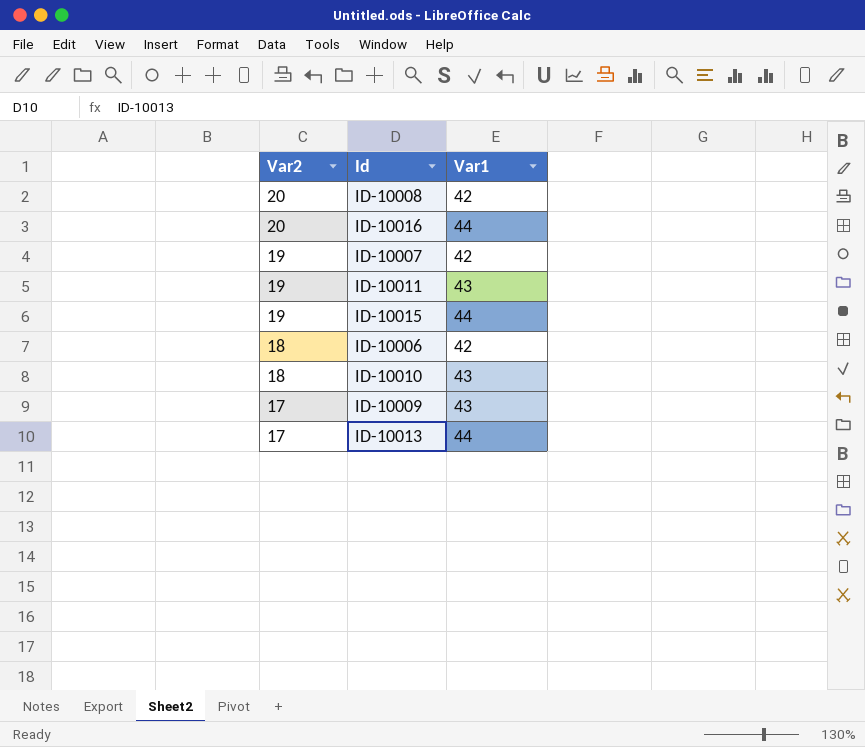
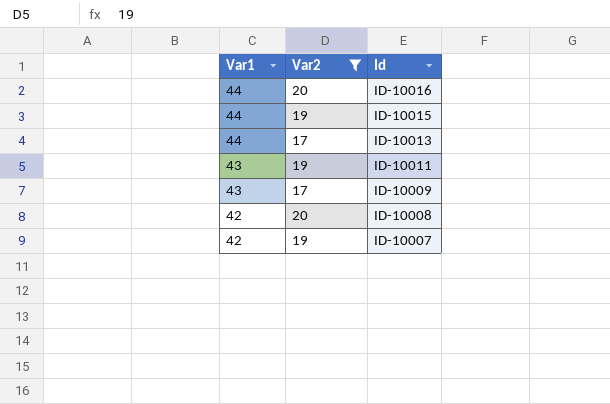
filter: none -> Var2 != 18
row order: Var2 descending -> Var1 descending
column Var1 | position: 3 -> 1

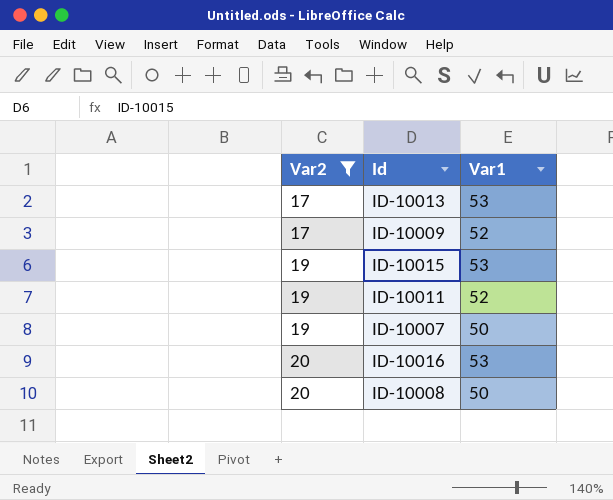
row order: Var1 descending -> Var2 ascending
column Var1 | position: 1 -> 3
ID-10013 | Var1: 44 -> 53
ID-10009 | Var1: 43 -> 52
ID-10015 | Var1: 44 -> 53
ID-10011 | Var1: 43 -> 52
ID-10007 | Var1: 42 -> 50
ID-10016 | Var1: 44 -> 53
ID-10008 | Var1: 42 -> 50

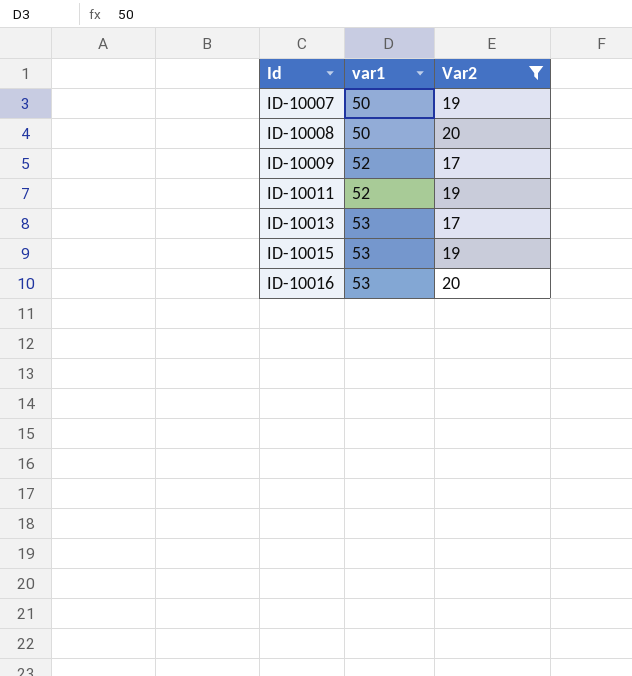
row order: Var2 ascending -> Id ascending
column name: Var1 -> var1
column Var2 | position: 1 -> 3

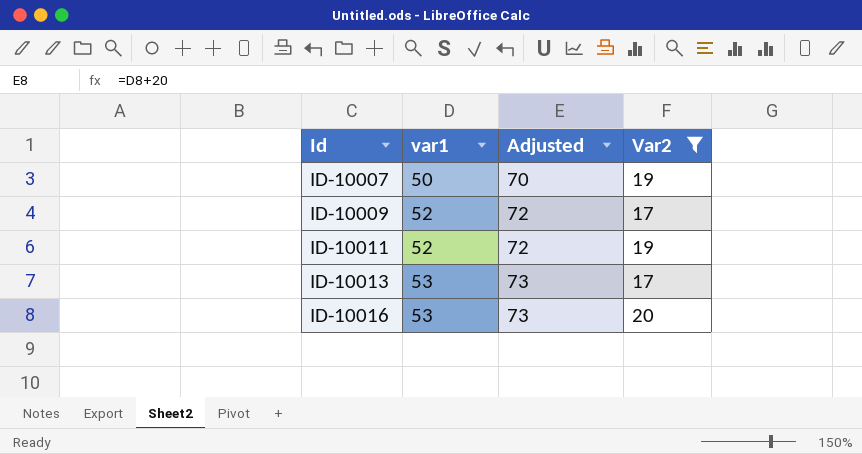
column Adjusted | formula: none -> [var1] + 20
row ID-10008: 50 | 20 -> none
row ID-10015: 53 | 19 -> none

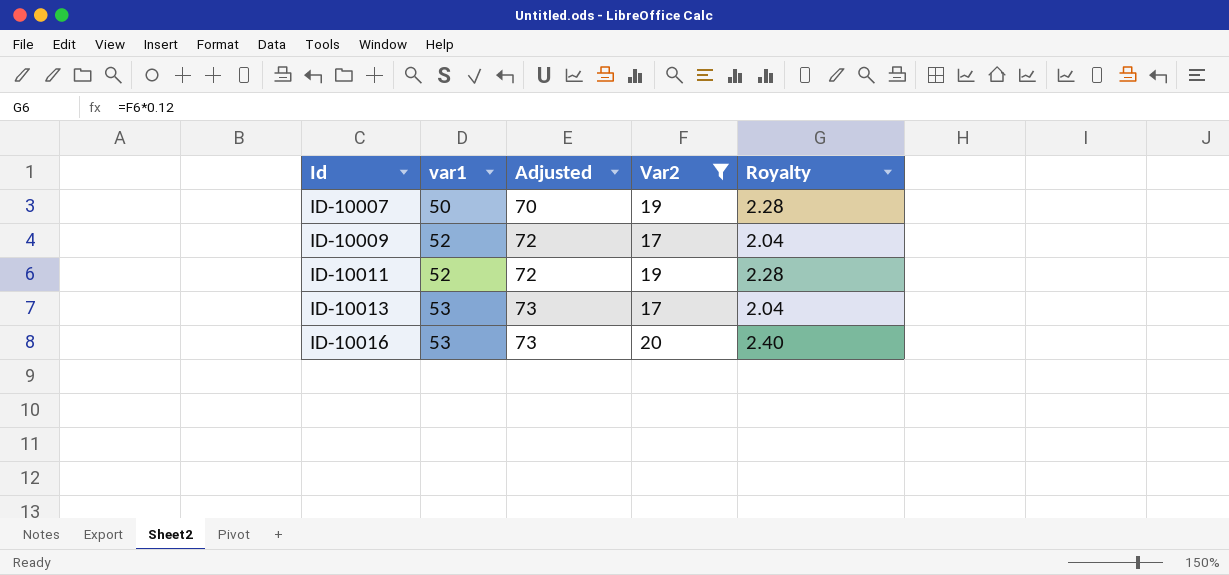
column Royalty | formula: none -> [Var2] * 0.12

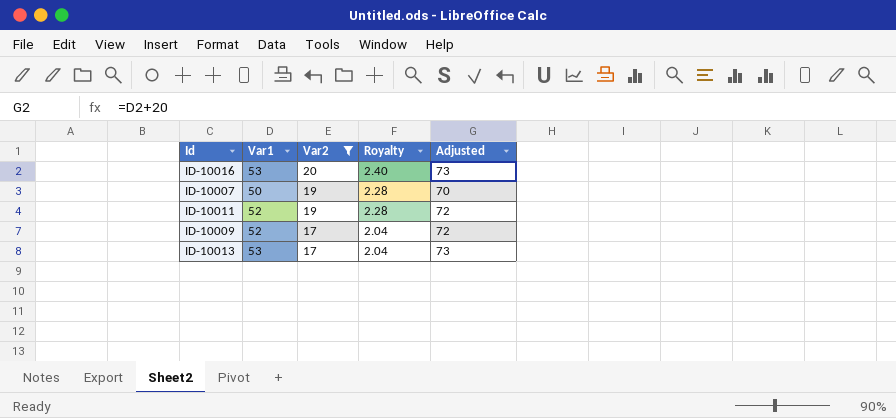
row order: Id ascending -> Var2 descending
column name: var1 -> Var1
column Adjusted | position: 3 -> 5

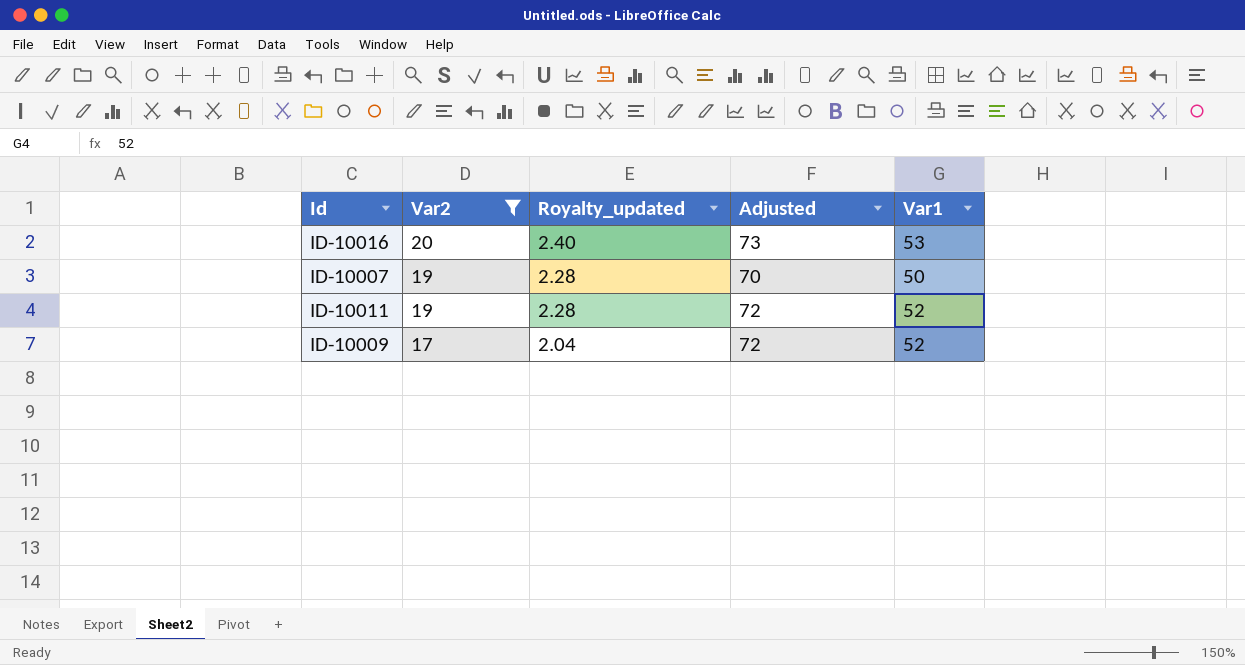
column name: Royalty -> Royalty_updated
column Var1 | position: 2 -> 5
row ID-10013: 53 | 17 | 2.04 | 73 -> none

